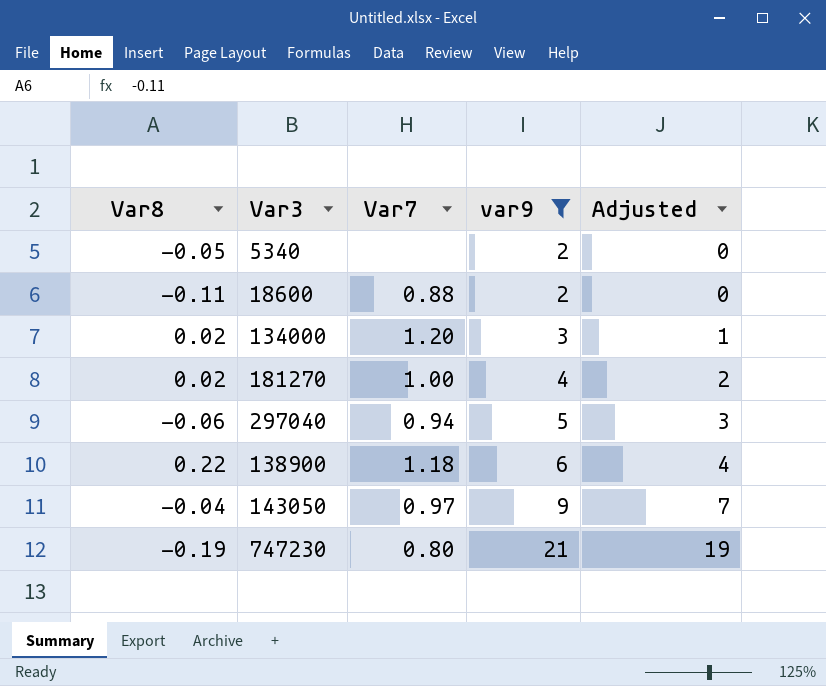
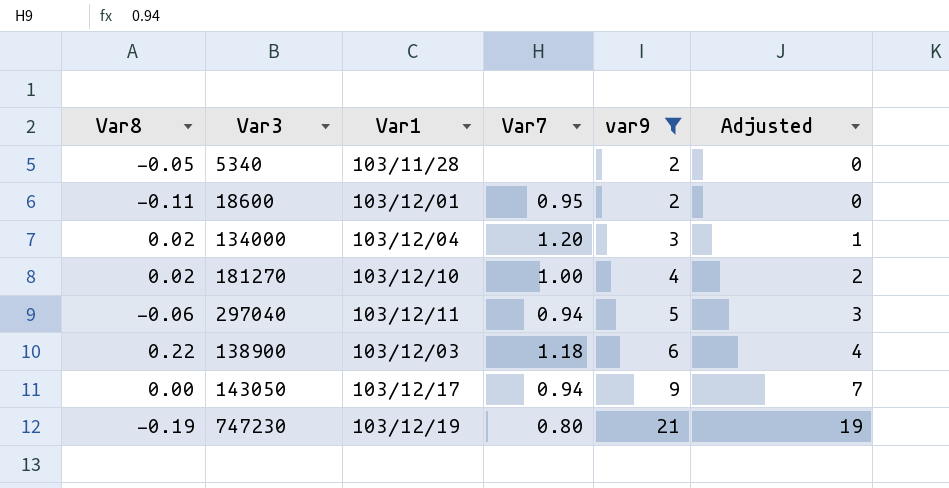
column Var1 | position: none -> 3
18600 | Var7: 0.88 -> 0.95
143050 | Var8: -0.04 -> 0.00
143050 | Var7: 0.97 -> 0.94

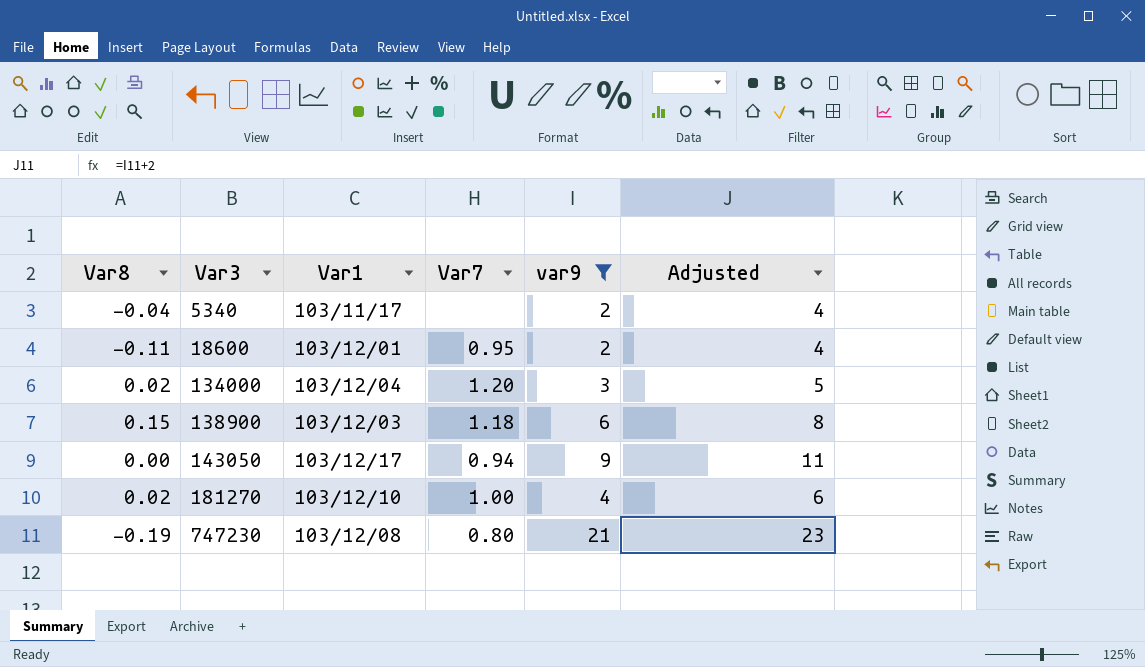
row order: var9 ascending -> Var3 ascending
column Adjusted | formula: [var9] - 2 -> [var9] + 2
row 297040: -0.06 | 103/12/11 | 0.94 | 5 | 3 -> none
5340 | Var8: -0.05 -> -0.04
5340 | Var1: 103/11/28 -> 103/11/17
138900 | Var8: 0.22 -> 0.15
747230 | Var1: 103/12/19 -> 103/12/08

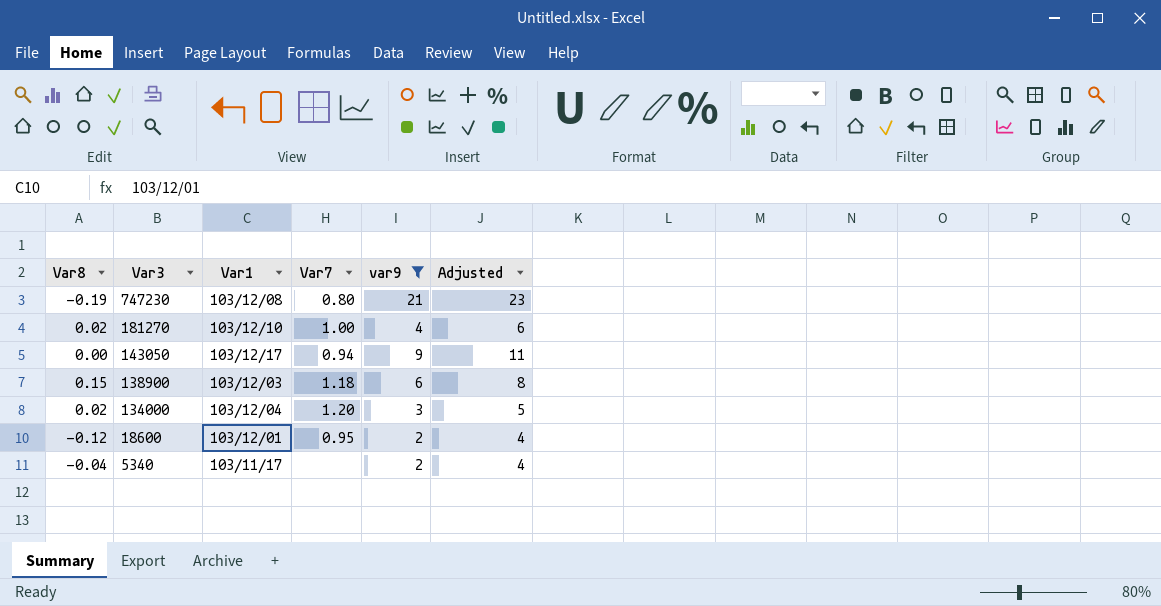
row order: Var3 ascending -> Var3 descending
18600 | Var8: -0.11 -> -0.12

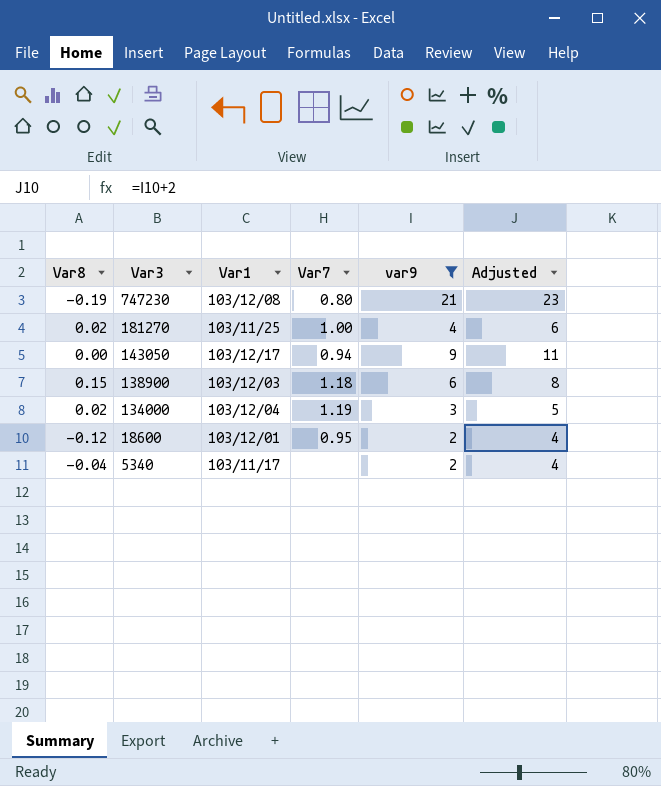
181270 | Var1: 103/12/10 -> 103/11/25
134000 | Var7: 1.20 -> 1.19

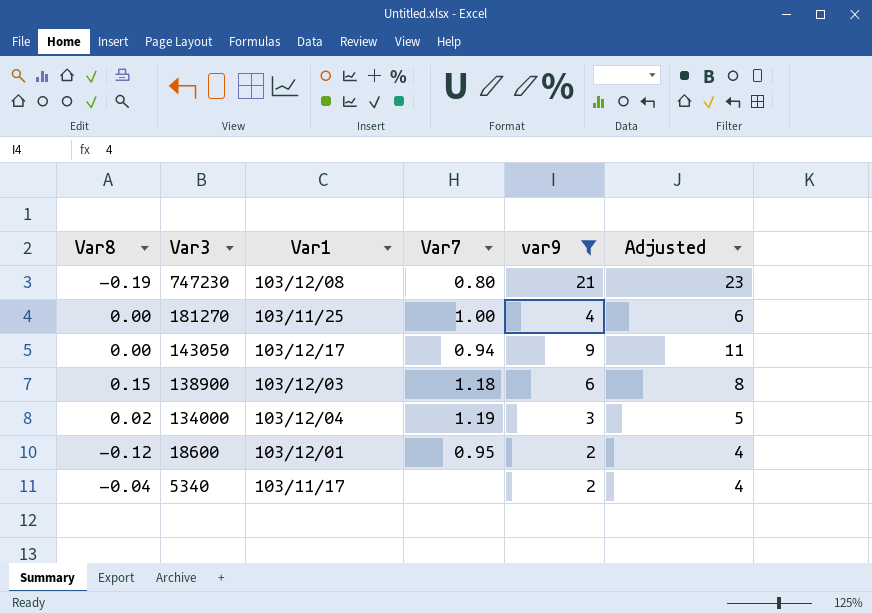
181270 | Var8: 0.02 -> 0.00

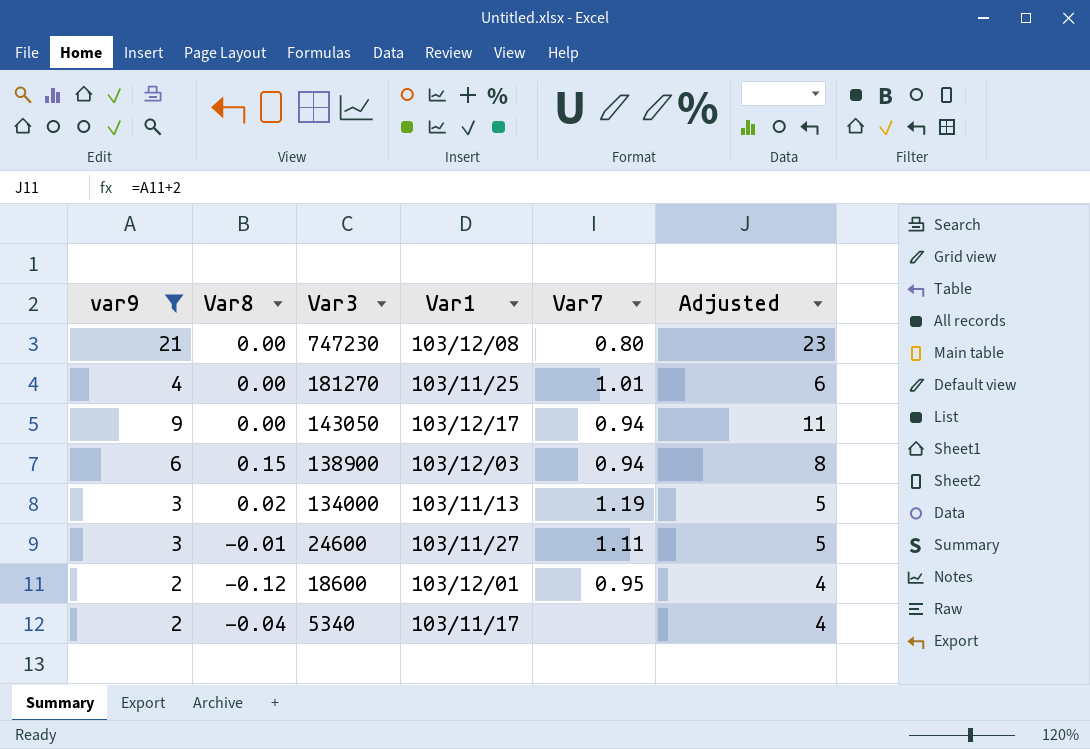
column var9 | position: 5 -> 1
747230 | Var8: -0.19 -> 0.00
181270 | Var7: 1.00 -> 1.01
138900 | Var7: 1.18 -> 0.94
134000 | Var1: 103/12/04 -> 103/11/13
row 24600: none -> 3 | -0.01 | 103/11/27 | 1.11 | 5

